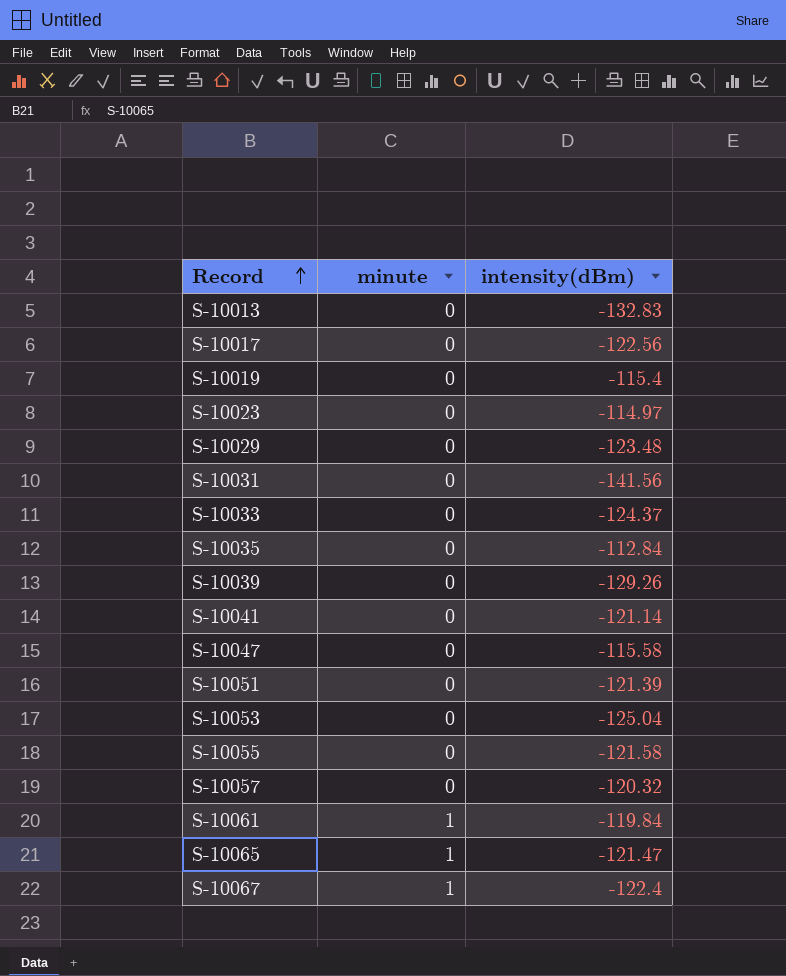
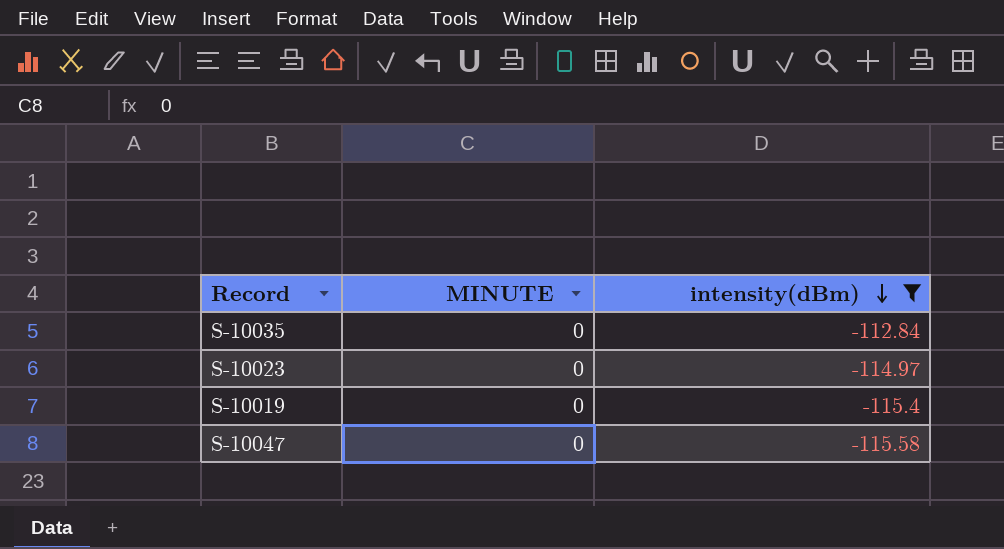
filter: none -> intensity(dBm) >= -115.58
row order: Record ascending -> intensity(dBm) descending
column name: minute -> MINUTE

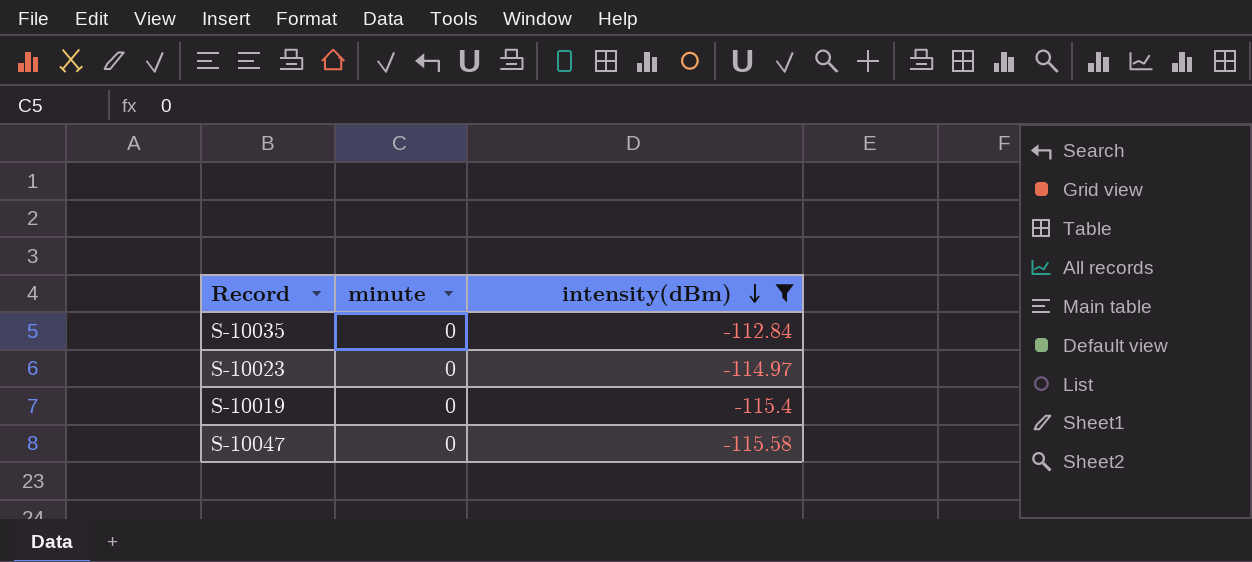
column name: MINUTE -> minute

